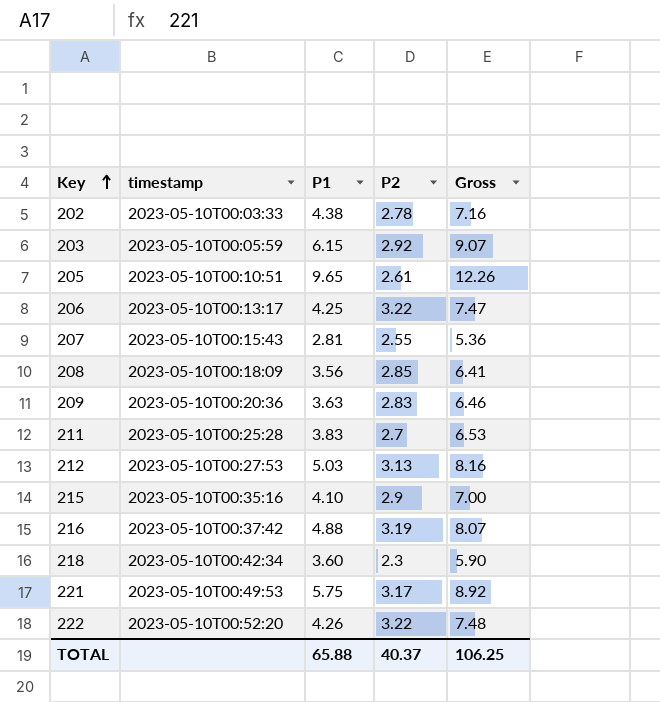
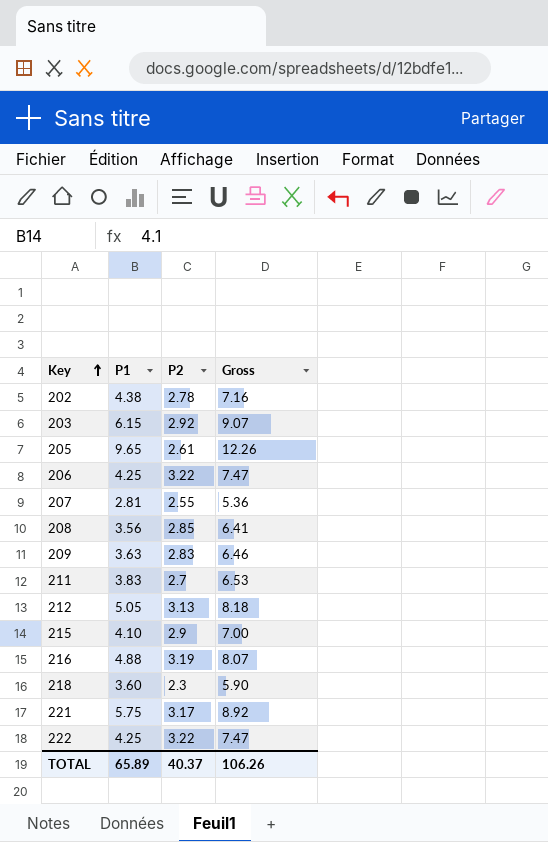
column timestamp | position: 2 -> none
212 | P1: 5.03 -> 5.05
212 | Gross: 8.16 -> 8.18
222 | P1: 4.26 -> 4.25
222 | Gross: 7.48 -> 7.47
TOTAL | P1: 65.88 -> 65.89
TOTAL | Gross: 106.25 -> 106.26

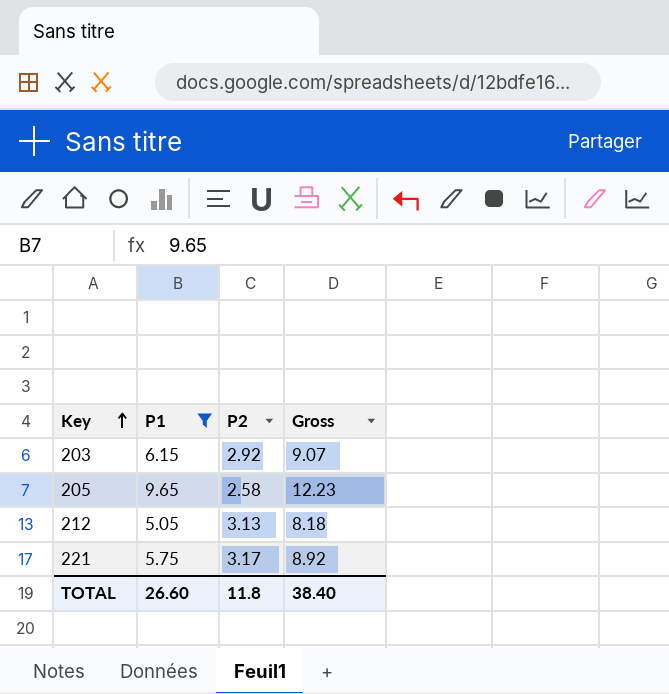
filter: none -> P1 >= 5.05
205 | P2: 2.61 -> 2.58
205 | Gross: 12.26 -> 12.23
TOTAL | P1: 65.89 -> 26.60
TOTAL | P2: 40.37 -> 11.8
TOTAL | Gross: 106.26 -> 38.40

